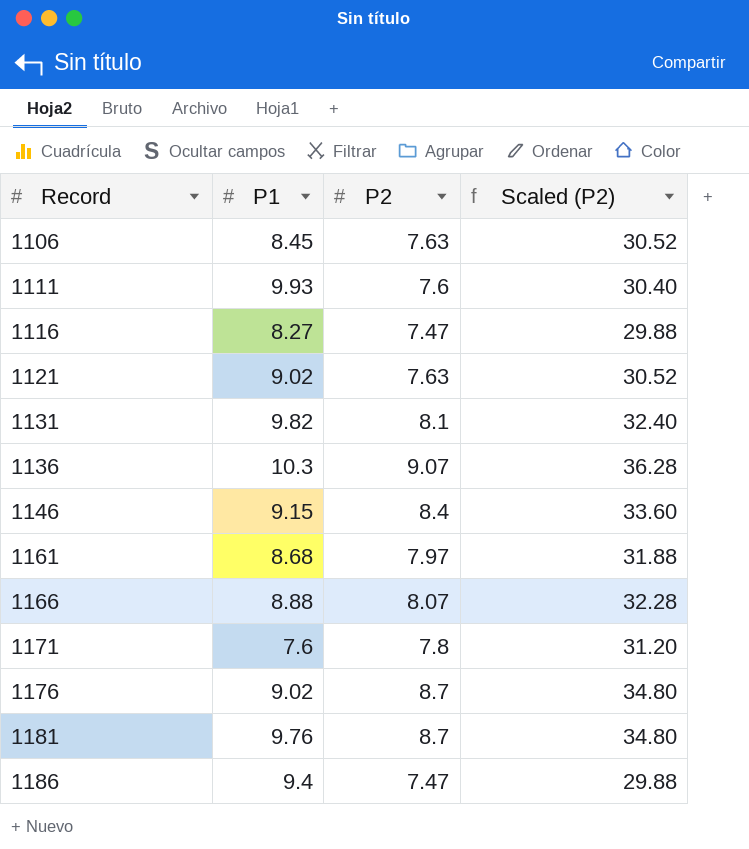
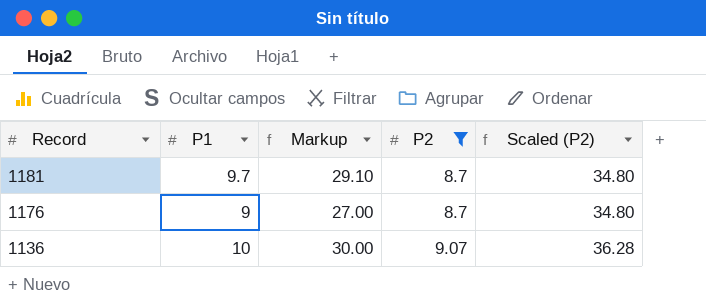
filter: none -> P2 >= 8.7
row order: Record ascending -> Record descending
column Markup | formula: none -> [P1] * 3
1181 | P1: 9.76 -> 9.7
1176 | P1: 9.02 -> 9
1136 | P1: 10.3 -> 10

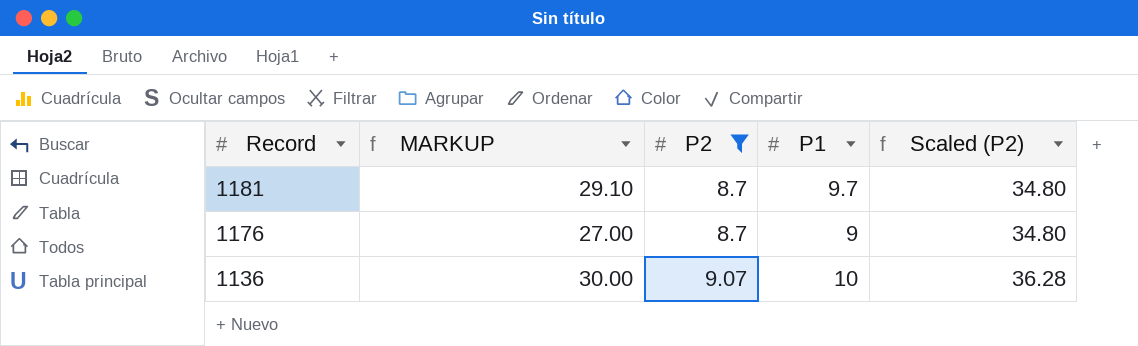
column name: Markup -> MARKUP
column P1 | position: 2 -> 4

